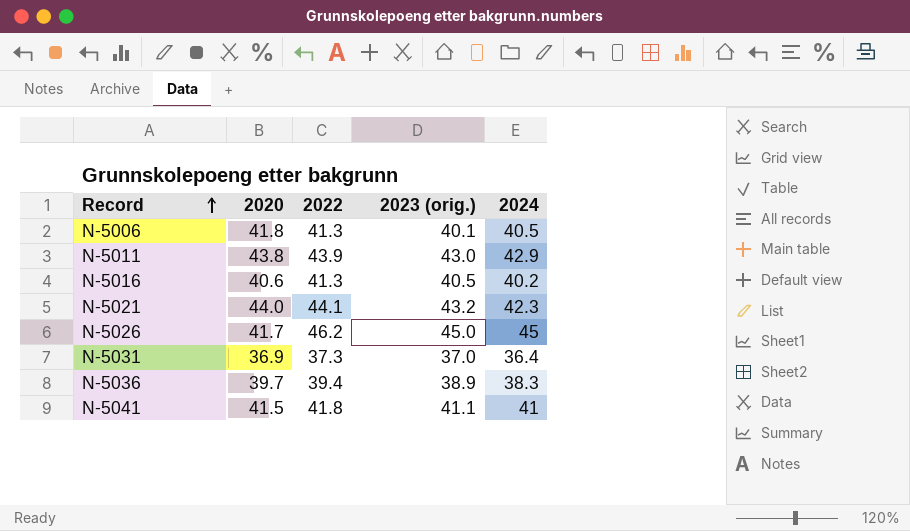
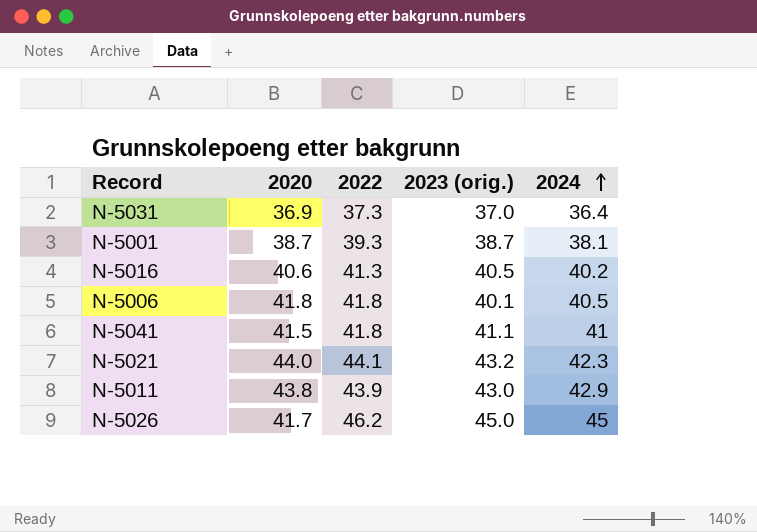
row order: Record ascending -> 2024 ascending
row N-5036: 39.7 | 39.4 | 38.9 | 38.3 -> none
row N-5001: none -> 38.7 | 39.3 | 38.7 | 38.1
N-5006 | 2022: 41.3 -> 41.8

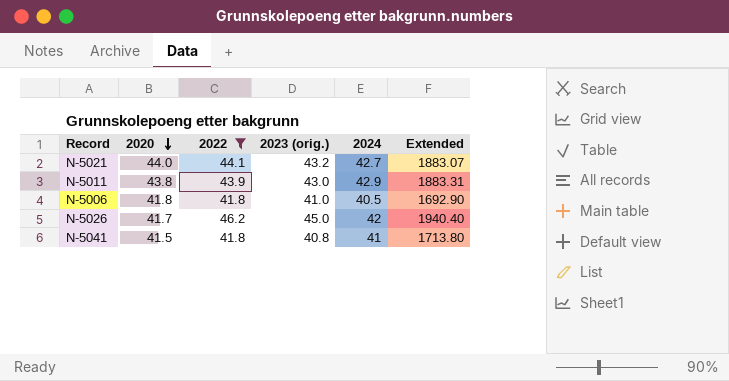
filter: none -> 2022 >= 41.8
row order: 2024 ascending -> 2020 descending
column Extended | formula: none -> [2022] * [2024]
N-5021 | 2024: 42.3 -> 42.7
N-5006 | 2023 (orig.): 40.1 -> 41.0
N-5026 | 2024: 45 -> 42
N-5041 | 2023 (orig.): 41.1 -> 40.8

